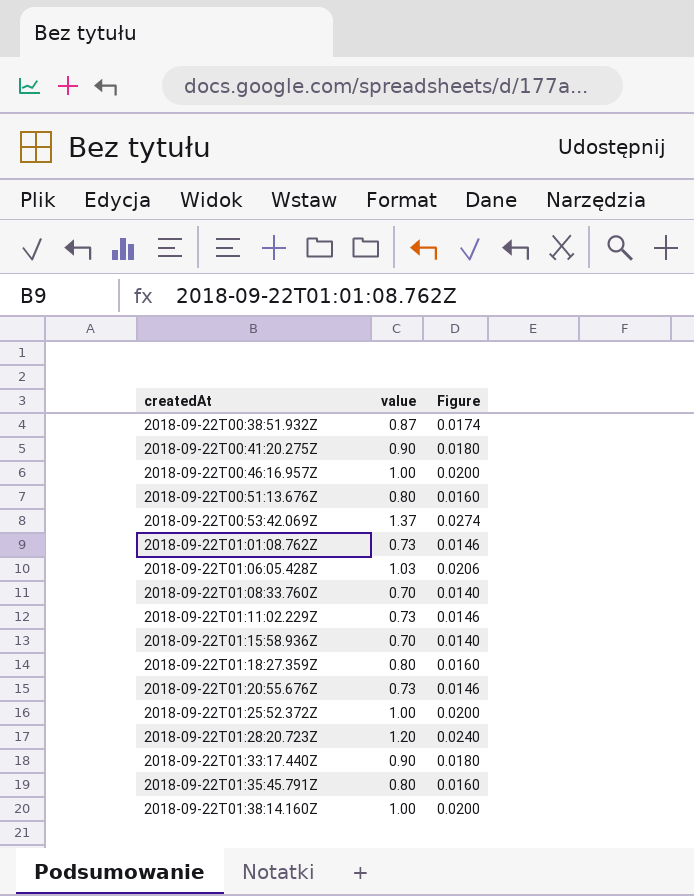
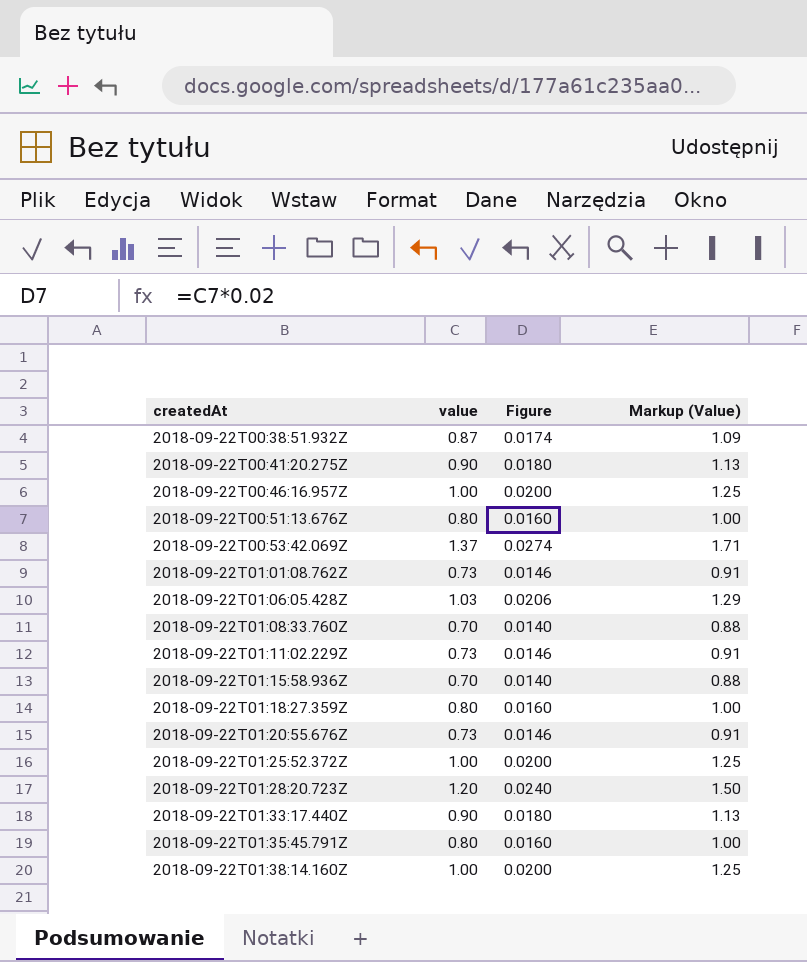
column Markup (Value) | formula: none -> [value] * 1.25

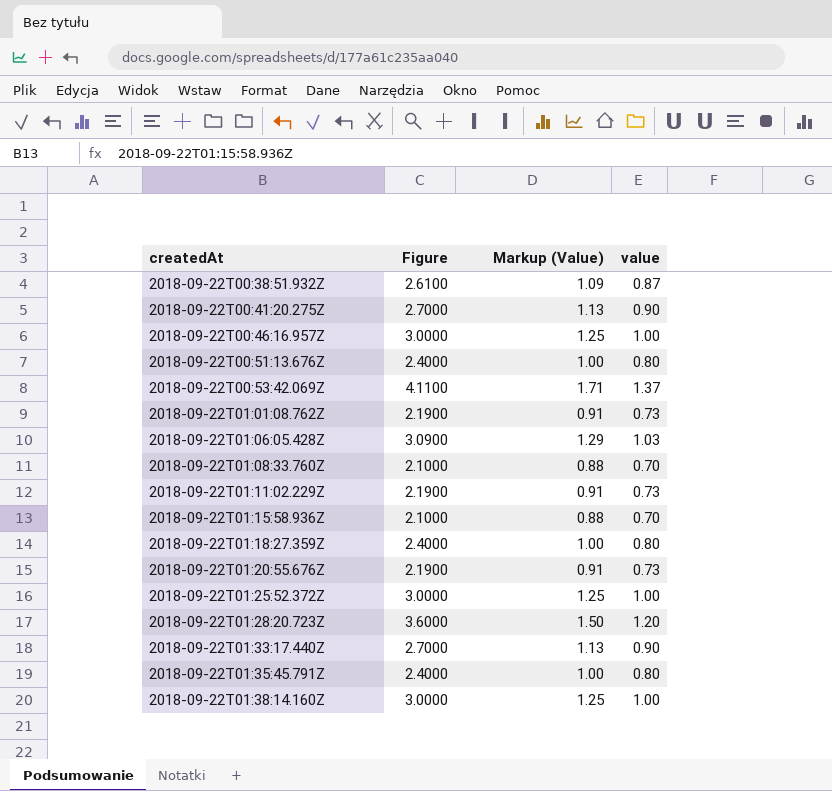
column Figure | formula: [value] * 0.02 -> [value] * 3
column value | position: 2 -> 4

